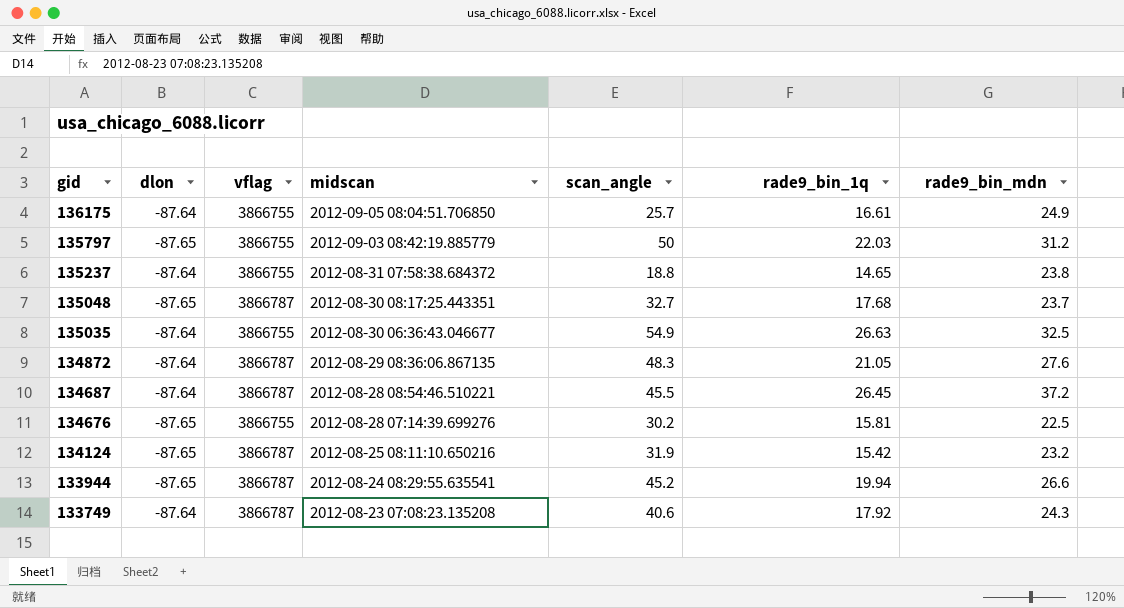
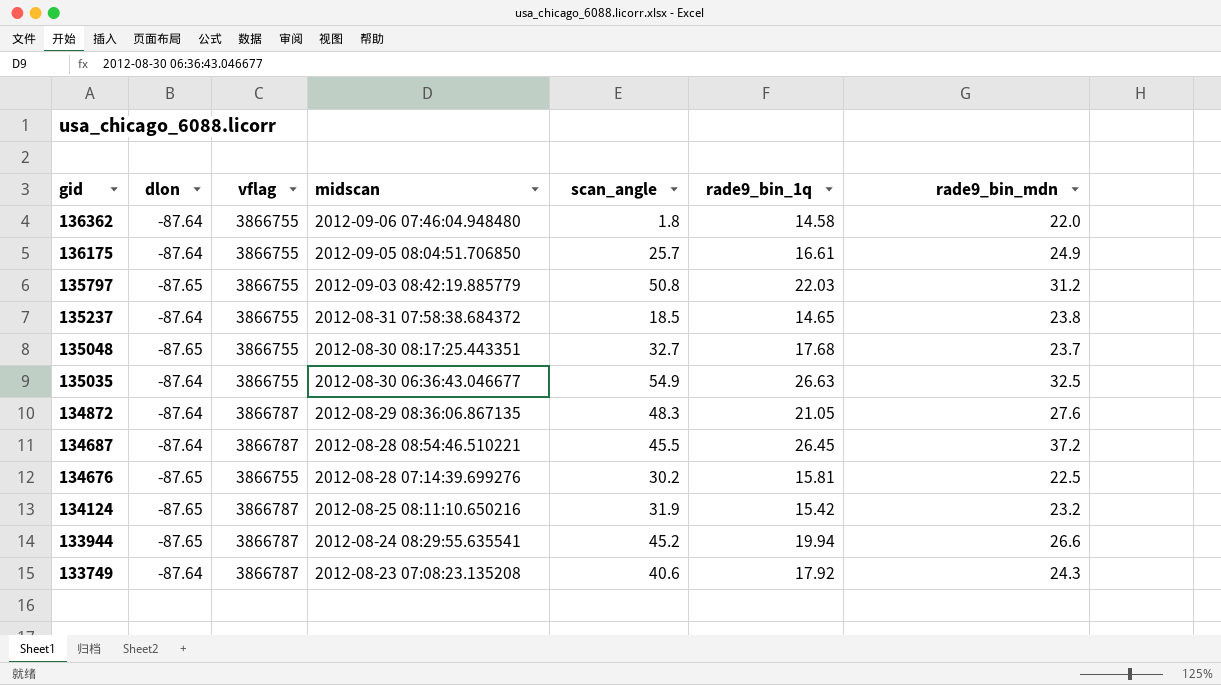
row 136362: none -> -87.64 | 3866755 | 2012-09-06 07:46:04.948480 | 1.8 | 14.58 | 22.0
135797 | scan_angle: 50 -> 50.8
135237 | scan_angle: 18.8 -> 18.5
135048 | vflag: 3866787 -> 3866755

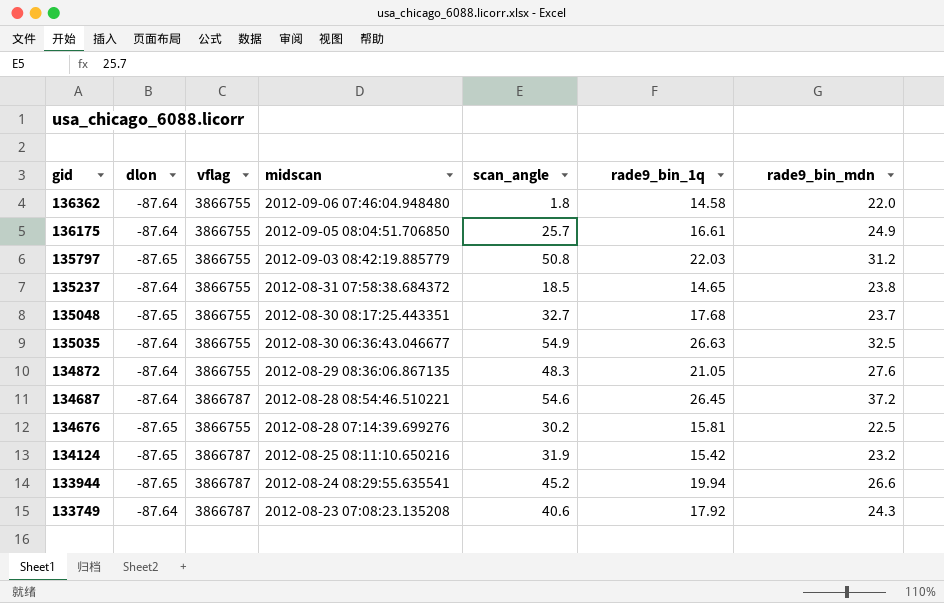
134872 | vflag: 3866787 -> 3866755
134687 | scan_angle: 45.5 -> 54.6

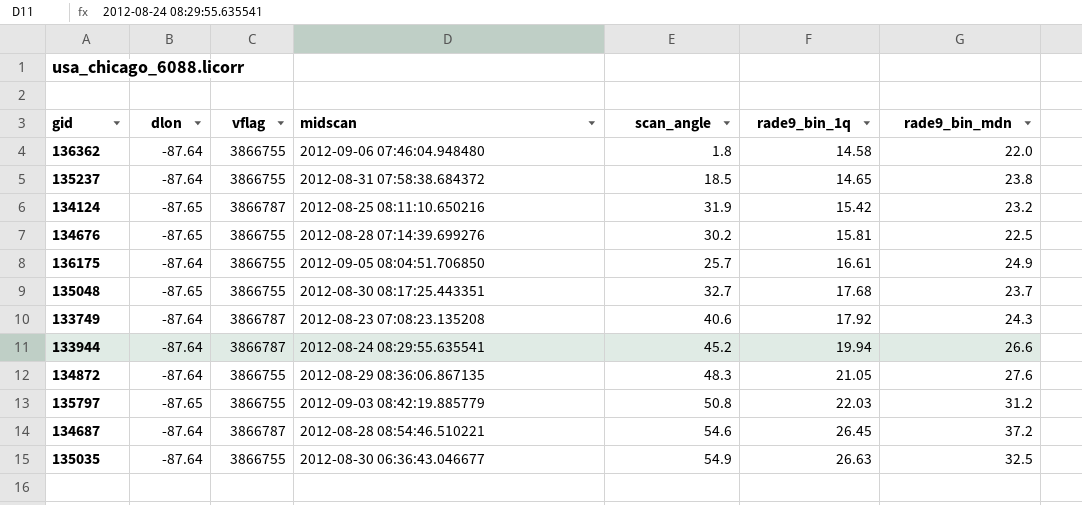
row order: gid descending -> rade9_bin_1q ascending
133944 | dlon: -87.65 -> -87.64

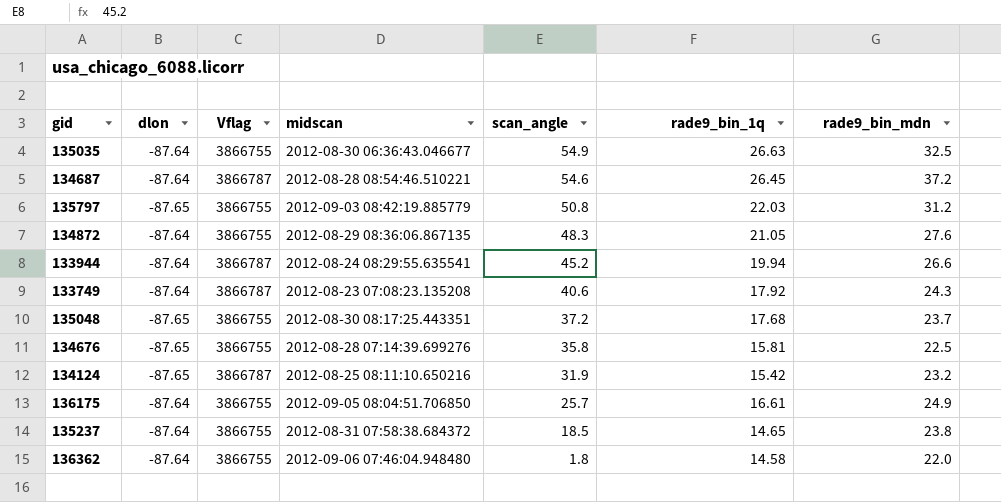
row order: rade9_bin_1q ascending -> scan_angle descending
column name: vflag -> Vflag
135048 | scan_angle: 32.7 -> 37.2
134676 | scan_angle: 30.2 -> 35.8

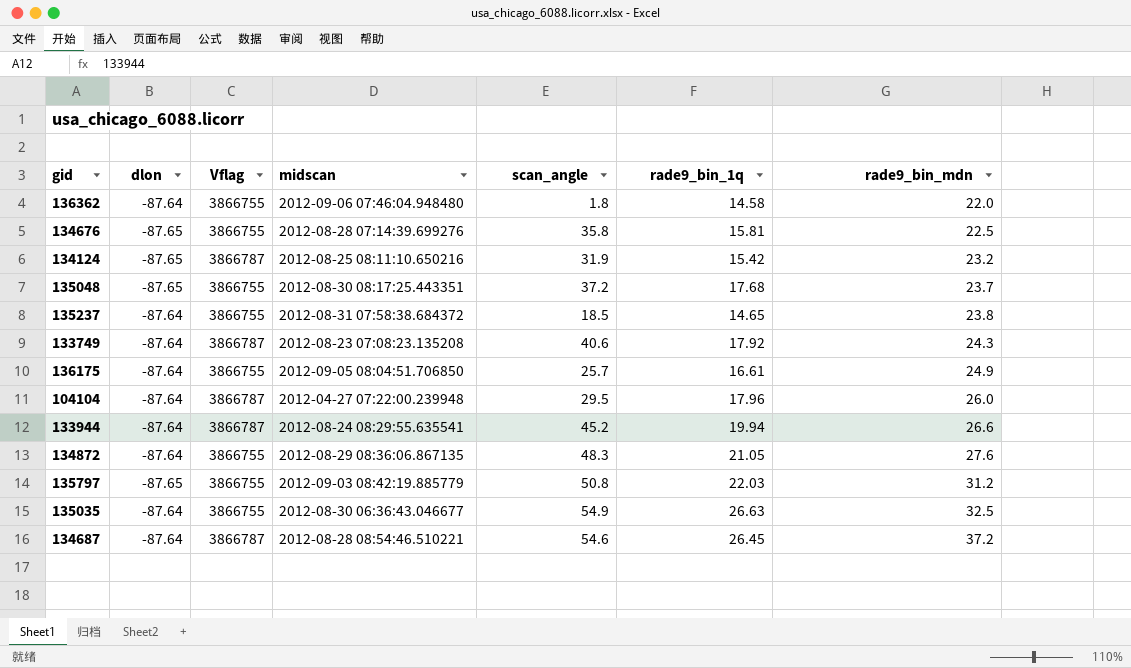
row order: scan_angle descending -> rade9_bin_mdn ascending
row 104104: none -> -87.64 | 3866787 | 2012-04-27 07:22:00.239948 | 29.5 | 17.96 | 26.0

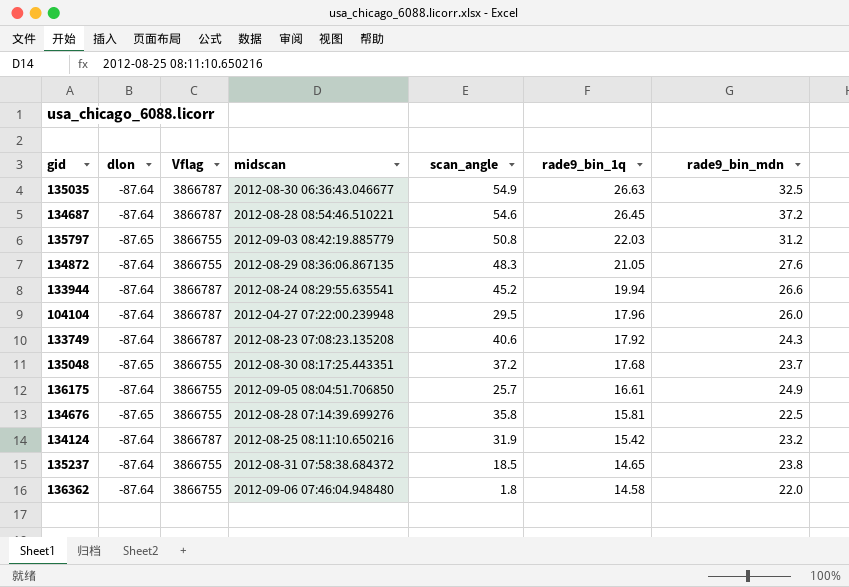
row order: rade9_bin_mdn ascending -> rade9_bin_1q descending
135035 | Vflag: 3866755 -> 3866787
134124 | dlon: -87.65 -> -87.64

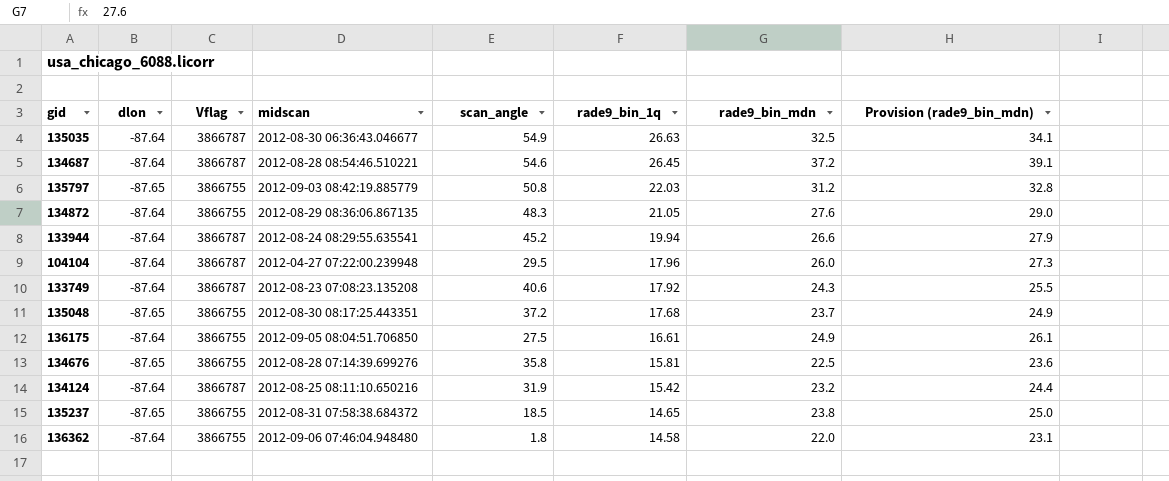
column Provision (rade9_bin_mdn) | formula: none -> [rade9_bin_mdn] * 1.05
136175 | scan_angle: 25.7 -> 27.5
135237 | dlon: -87.64 -> -87.65

